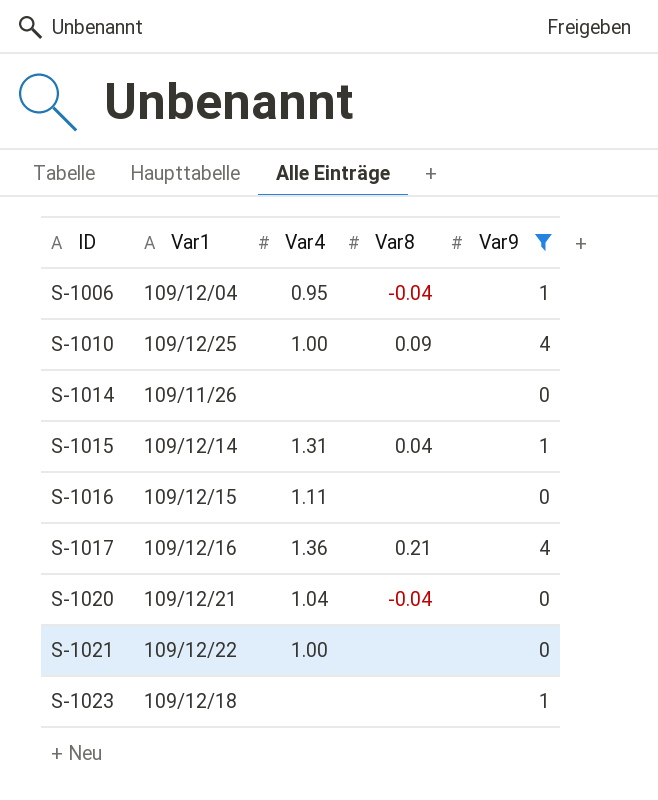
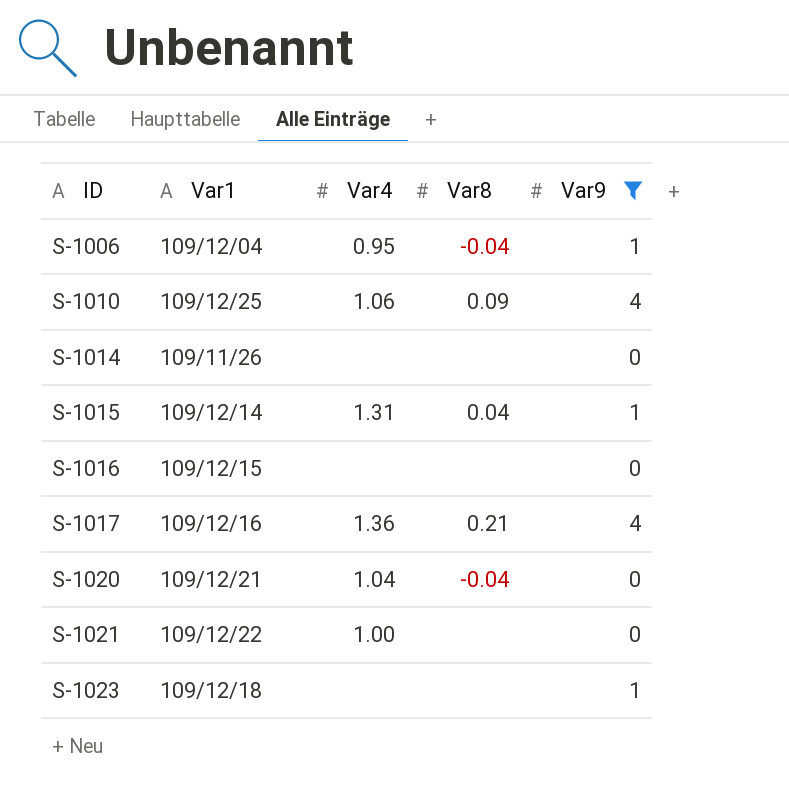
S-1010 | Var4: 1.00 -> 1.06
S-1016 | Var4: 1.11 -> none

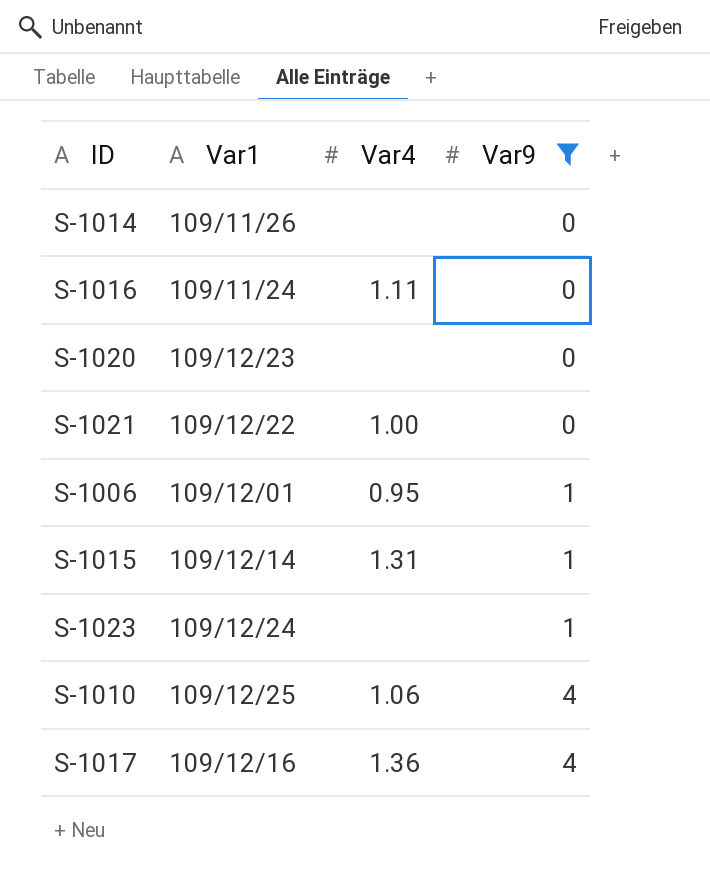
row order: ID ascending -> Var9 ascending
column Var8 | position: 4 -> none
S-1016 | Var1: 109/12/15 -> 109/11/24
S-1016 | Var4: none -> 1.11
S-1020 | Var1: 109/12/21 -> 109/12/23
S-1020 | Var4: 1.04 -> none
S-1006 | Var1: 109/12/04 -> 109/12/01
S-1023 | Var1: 109/12/18 -> 109/12/24

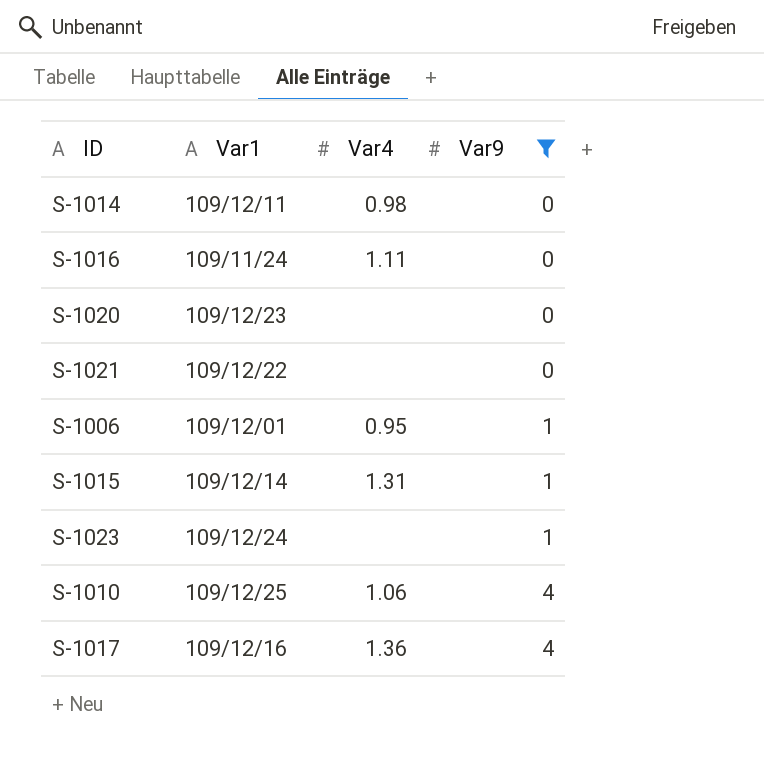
S-1014 | Var1: 109/11/26 -> 109/12/11
S-1014 | Var4: none -> 0.98
S-1021 | Var4: 1.00 -> none

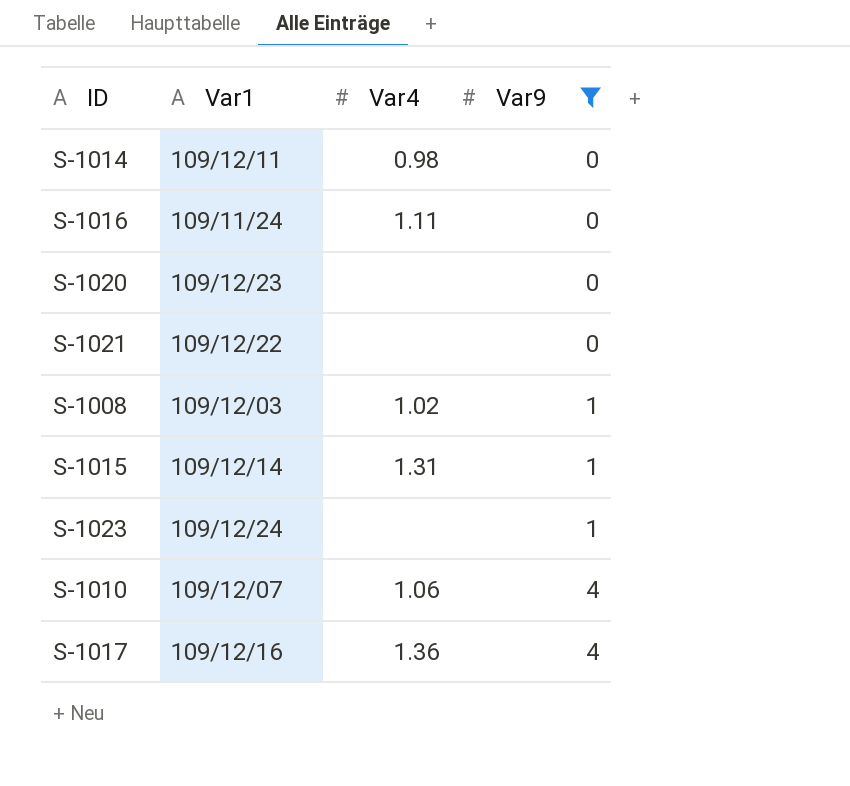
row S-1006: 109/12/01 | 0.95 | 1 -> none
row S-1008: none -> 109/12/03 | 1.02 | 1
S-1010 | Var1: 109/12/25 -> 109/12/07

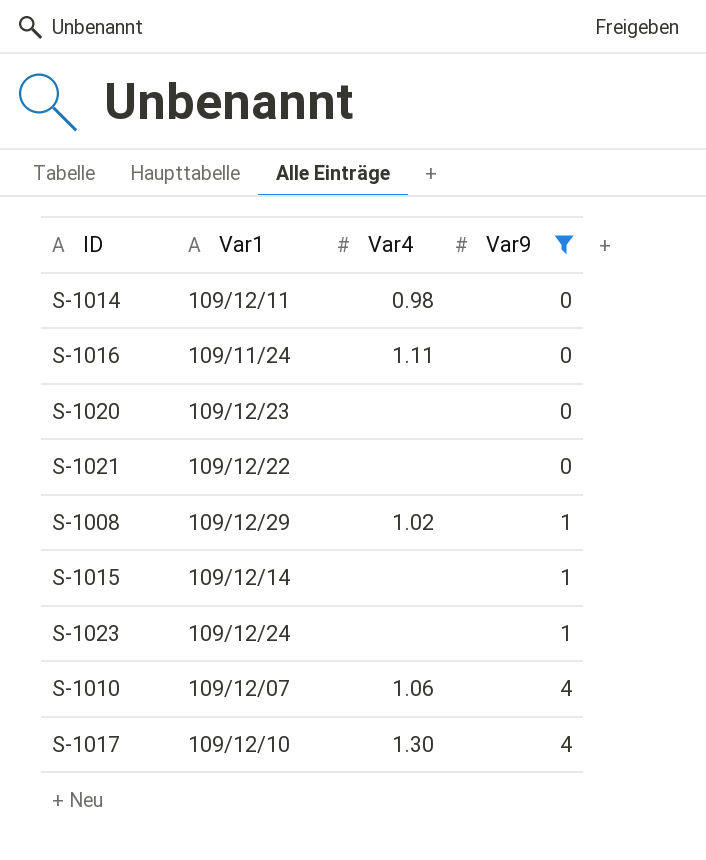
S-1008 | Var1: 109/12/03 -> 109/12/29
S-1015 | Var4: 1.31 -> none
S-1017 | Var1: 109/12/16 -> 109/12/10
S-1017 | Var4: 1.36 -> 1.30

